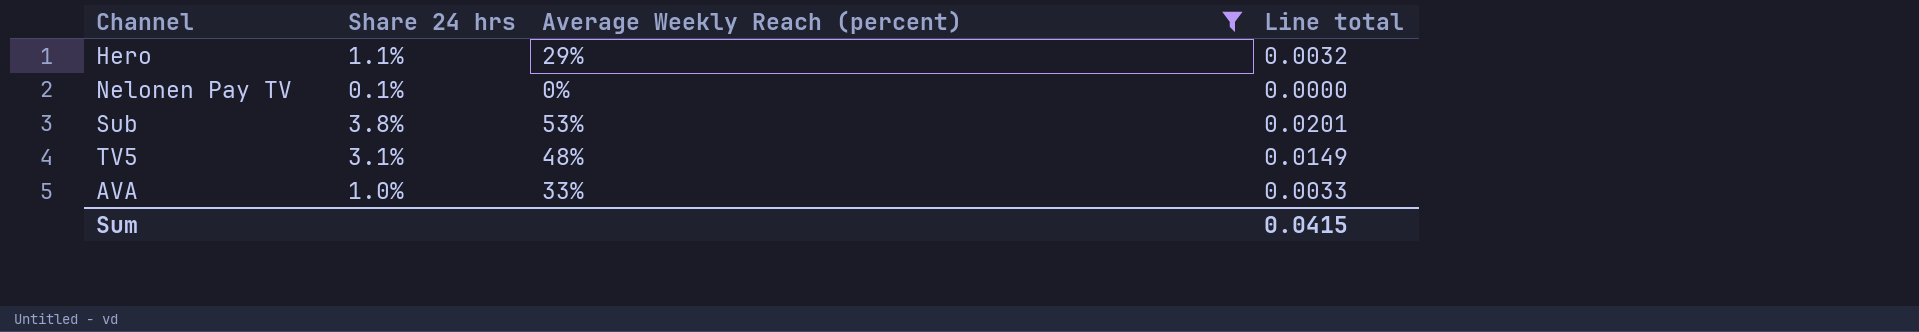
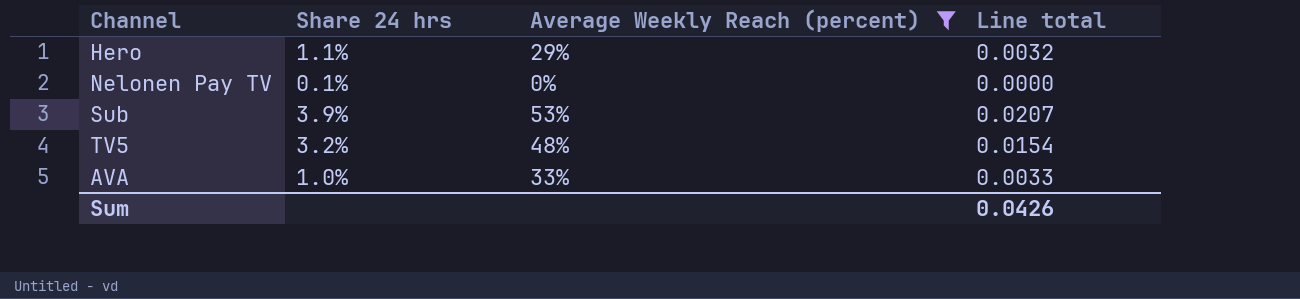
Sub | Share 24 hrs: 3.8% -> 3.9%
Sub | Line total: 0.0201 -> 0.0207
TV5 | Share 24 hrs: 3.1% -> 3.2%
TV5 | Line total: 0.0149 -> 0.0154
Sum | Line total: 0.0415 -> 0.0426

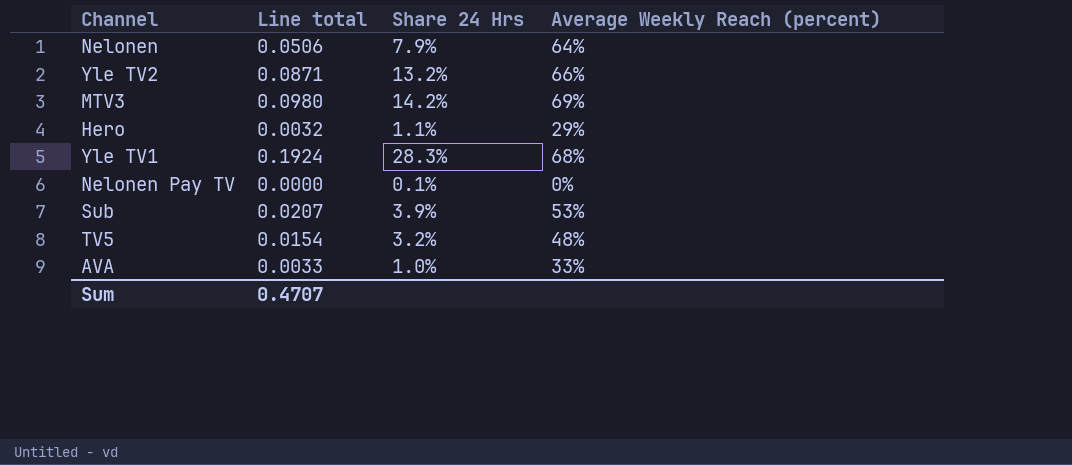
filter: Average Weekly Reach (percent) <= 53% -> none
column Line total | position: 4 -> 2
column name: Share 24 hrs -> Share 24 Hrs
Sum | Line total: 0.0426 -> 0.4707

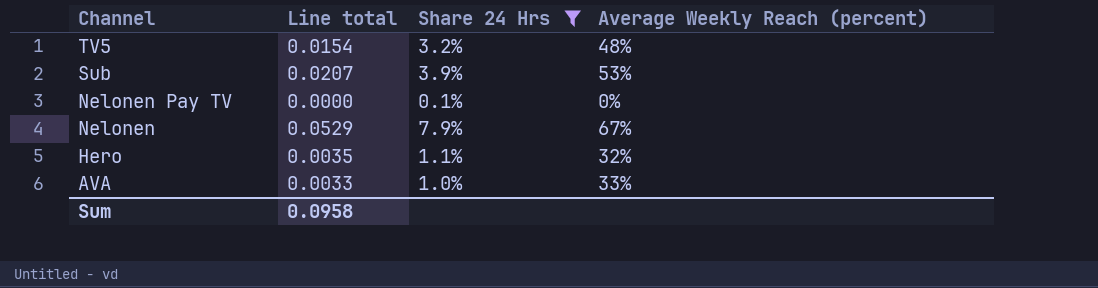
filter: none -> Share 24 Hrs <= 7.9%
row order: none -> Channel descending
Nelonen | Line total: 0.0506 -> 0.0529
Nelonen | Average Weekly Reach (percent): 64% -> 67%
Hero | Line total: 0.0032 -> 0.0035
Hero | Average Weekly Reach (percent): 29% -> 32%
Sum | Line total: 0.4707 -> 0.0958

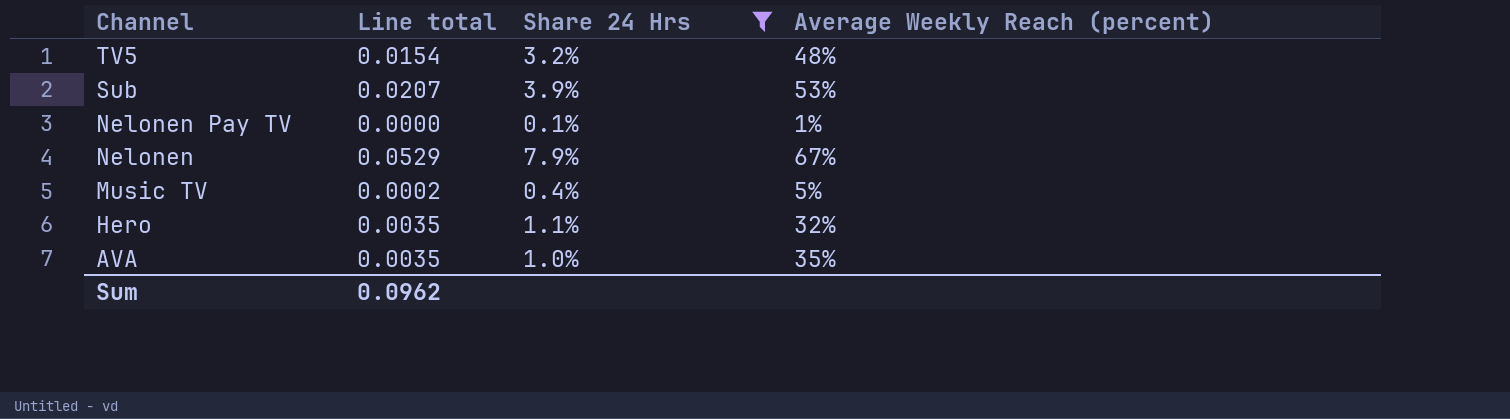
Nelonen Pay TV | Average Weekly Reach (percent): 0% -> 1%
row Music TV: none -> 0.0002 | 0.4% | 5%
AVA | Line total: 0.0033 -> 0.0035
AVA | Average Weekly Reach (percent): 33% -> 35%
Sum | Line total: 0.0958 -> 0.0962

